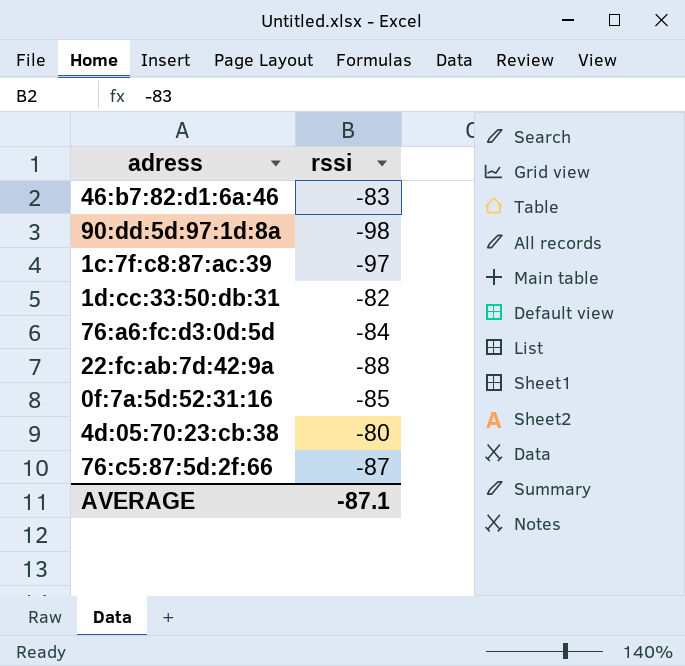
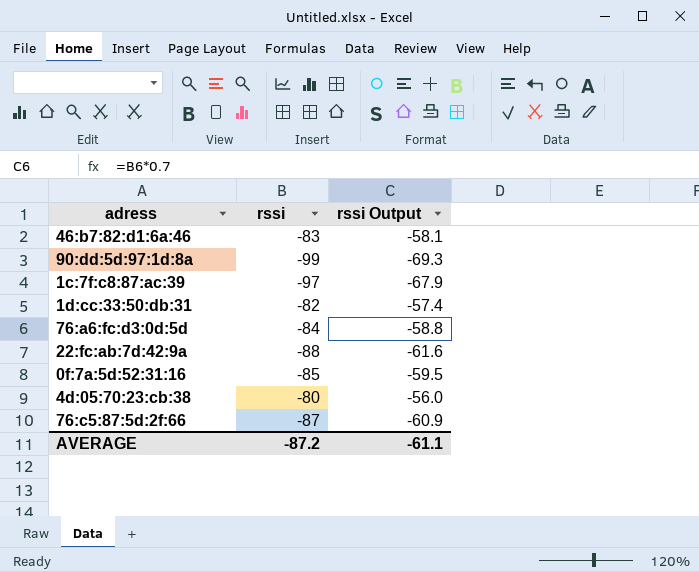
column rssi Output | formula: none -> [rssi] * 0.7
90:dd:5d:97:1d:8a | rssi: -98 -> -99
AVERAGE | rssi: -87.1 -> -87.2

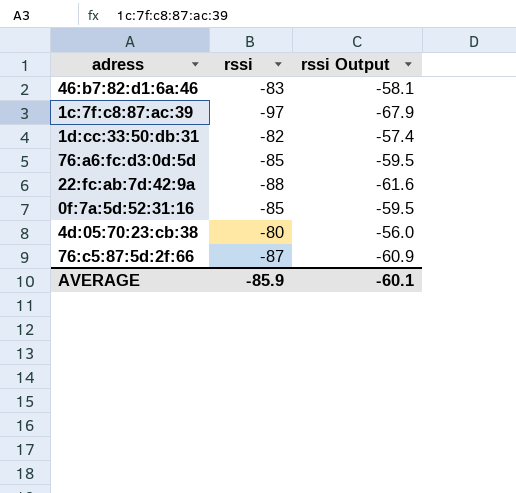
row 90:dd:5d:97:1d:8a: -99 | -69.3 -> none
76:a6:fc:d3:0d:5d | rssi: -84 -> -85
76:a6:fc:d3:0d:5d | rssi Output: -58.8 -> -59.5
AVERAGE | rssi: -87.2 -> -85.9
AVERAGE | rssi Output: -61.1 -> -60.1

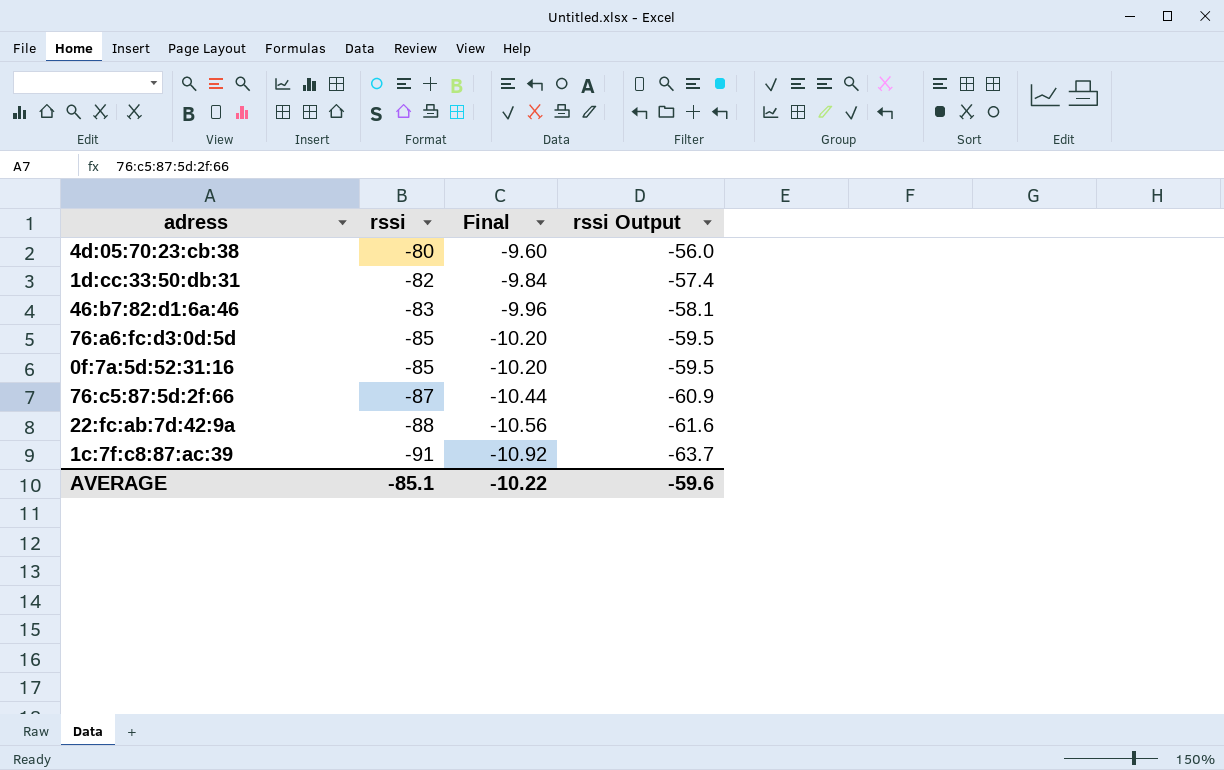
row order: none -> rssi descending
column Final | formula: none -> [rssi] * 0.12
1c:7f:c8:87:ac:39 | rssi: -97 -> -91
1c:7f:c8:87:ac:39 | rssi Output: -67.9 -> -63.7
AVERAGE | rssi: -85.9 -> -85.1
AVERAGE | rssi Output: -60.1 -> -59.6

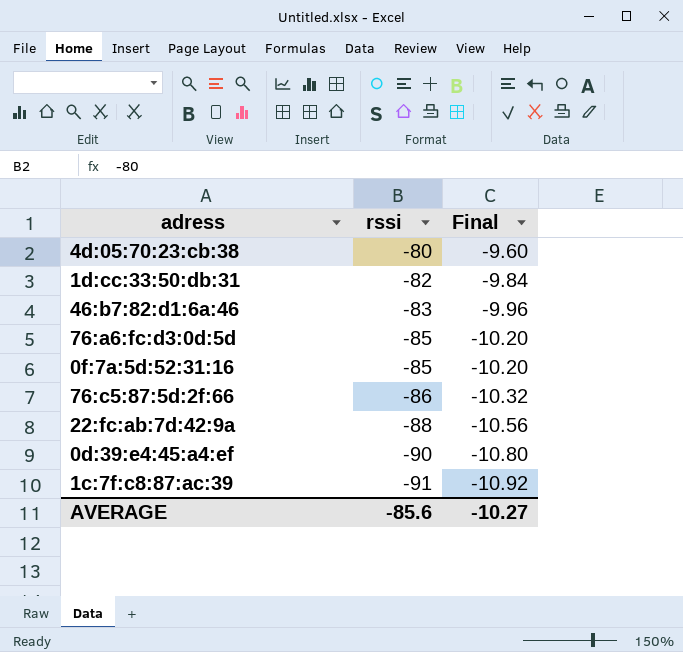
column rssi Output | formula: [rssi] * 0.7 -> none
76:c5:87:5d:2f:66 | rssi: -87 -> -86
76:c5:87:5d:2f:66 | Final: -10.44 -> -10.32
row 0d:39:e4:45:a4:ef: none -> -90 | -10.80
AVERAGE | rssi: -85.1 -> -85.6
AVERAGE | Final: -10.22 -> -10.27

